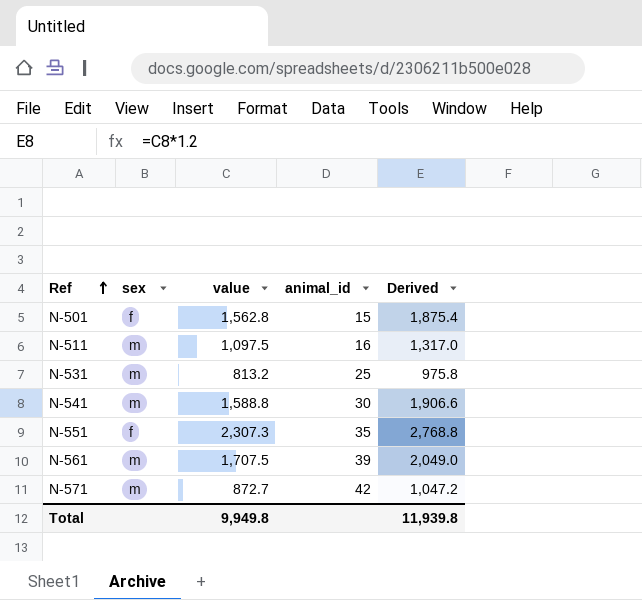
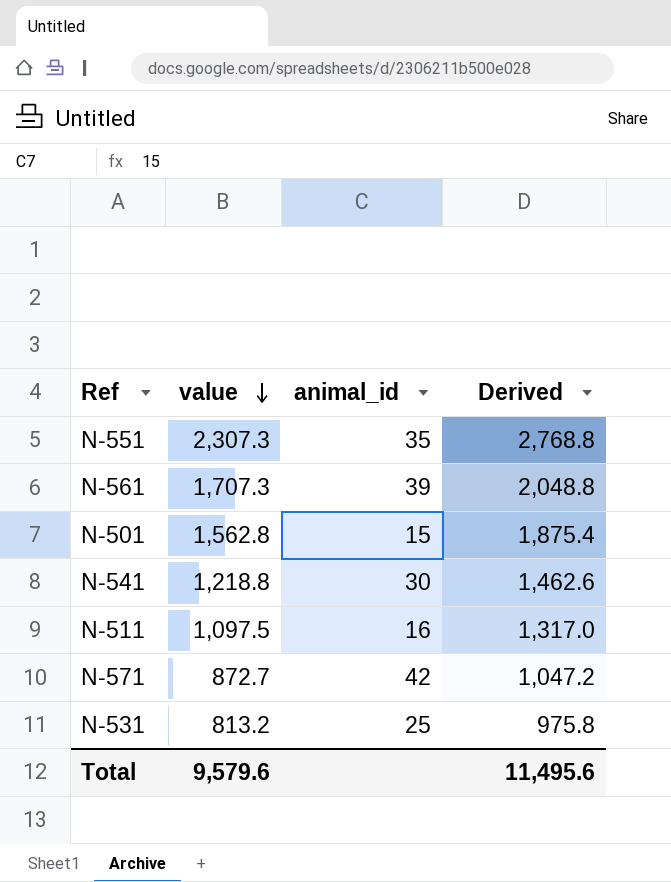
row order: Ref ascending -> value descending
column sex | position: 2 -> none
N-561 | value: 1,707.5 -> 1,707.3
N-561 | Derived: 2,049.0 -> 2,048.8
N-541 | value: 1,588.8 -> 1,218.8
N-541 | Derived: 1,906.6 -> 1,462.6
Total | value: 9,949.8 -> 9,579.6
Total | Derived: 11,939.8 -> 11,495.6

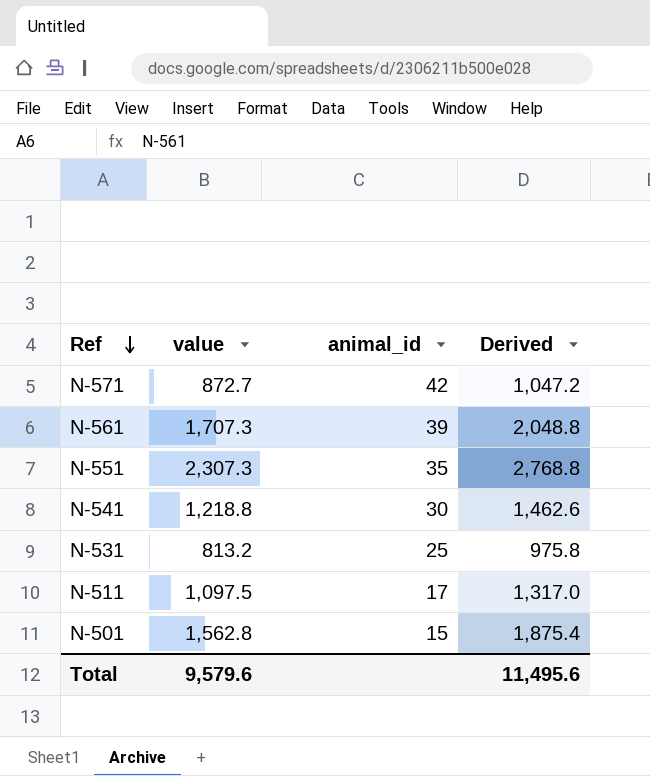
row order: value descending -> Ref descending
N-511 | animal_id: 16 -> 17

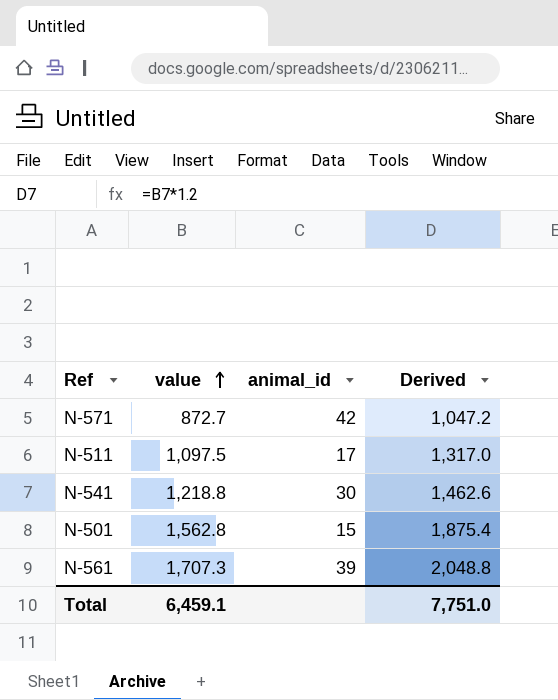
row order: Ref descending -> value ascending
row N-551: 2,307.3 | 35 | 2,768.8 -> none
row N-531: 813.2 | 25 | 975.8 -> none
Total | value: 9,579.6 -> 6,459.1
Total | Derived: 11,495.6 -> 7,751.0

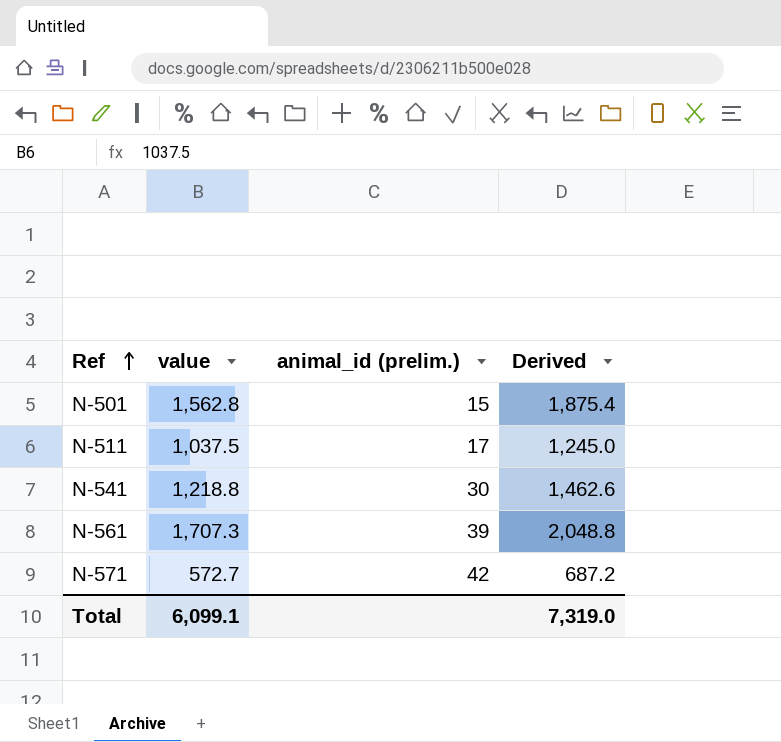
row order: value ascending -> Ref ascending
column name: animal_id -> animal_id (prelim.)
N-511 | value: 1,097.5 -> 1,037.5
N-511 | Derived: 1,317.0 -> 1,245.0
N-571 | value: 872.7 -> 572.7
N-571 | Derived: 1,047.2 -> 687.2
Total | value: 6,459.1 -> 6,099.1
Total | Derived: 7,751.0 -> 7,319.0

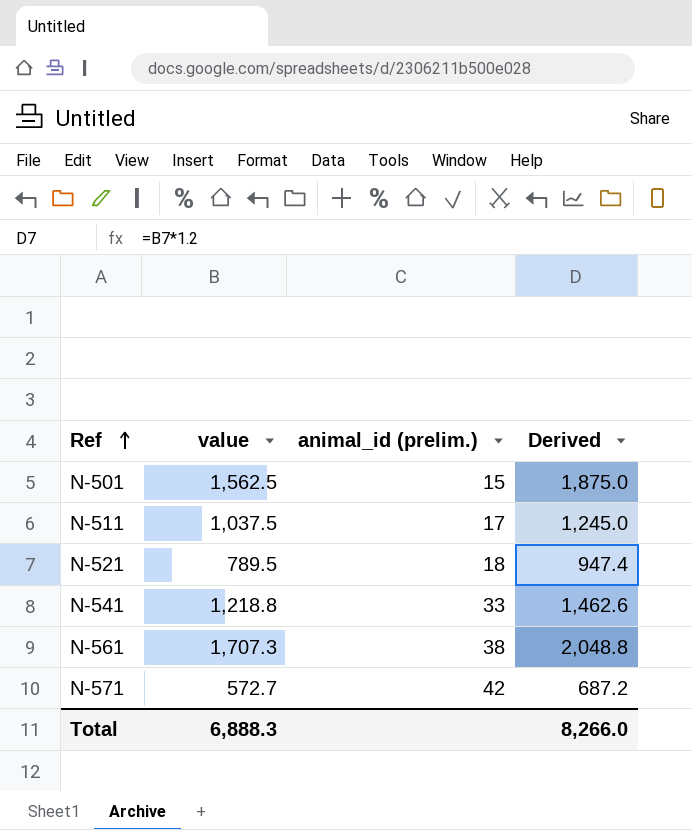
N-501 | value: 1,562.8 -> 1,562.5
N-501 | Derived: 1,875.4 -> 1,875.0
row N-521: none -> 789.5 | 18 | 947.4
N-541 | animal_id (prelim.): 30 -> 33
N-561 | animal_id (prelim.): 39 -> 38
Total | value: 6,099.1 -> 6,888.3
Total | Derived: 7,319.0 -> 8,266.0

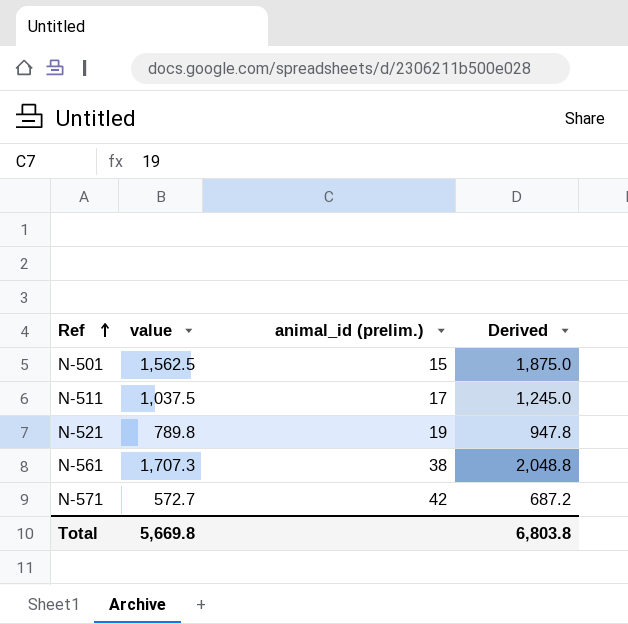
row N-541: 1,218.8 | 33 | 1,462.6 -> none
N-521 | value: 789.5 -> 789.8
N-521 | animal_id (prelim.): 18 -> 19
N-521 | Derived: 947.4 -> 947.8
Total | value: 6,888.3 -> 5,669.8
Total | Derived: 8,266.0 -> 6,803.8

